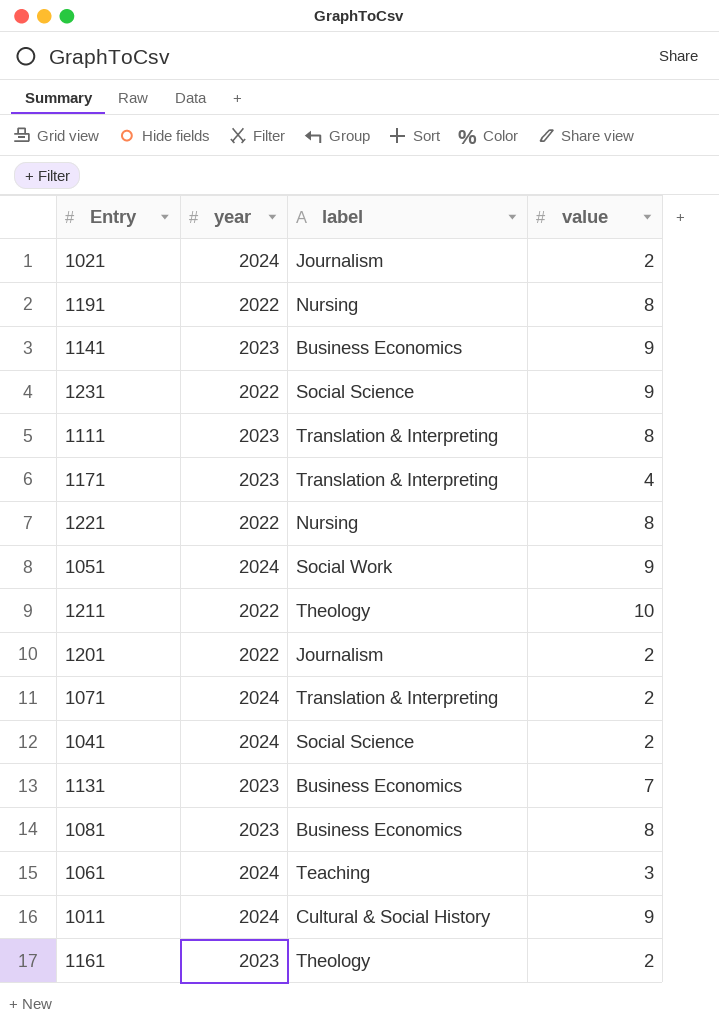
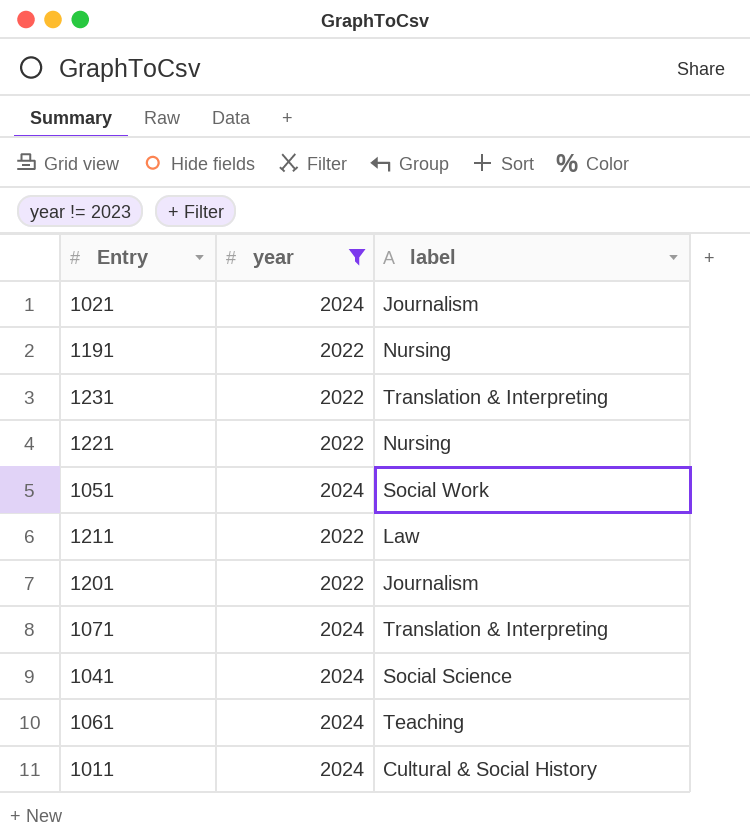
filter: none -> year != 2023
column value | position: 4 -> none
1231 | label: Social Science -> Translation & Interpreting
1211 | label: Theology -> Law

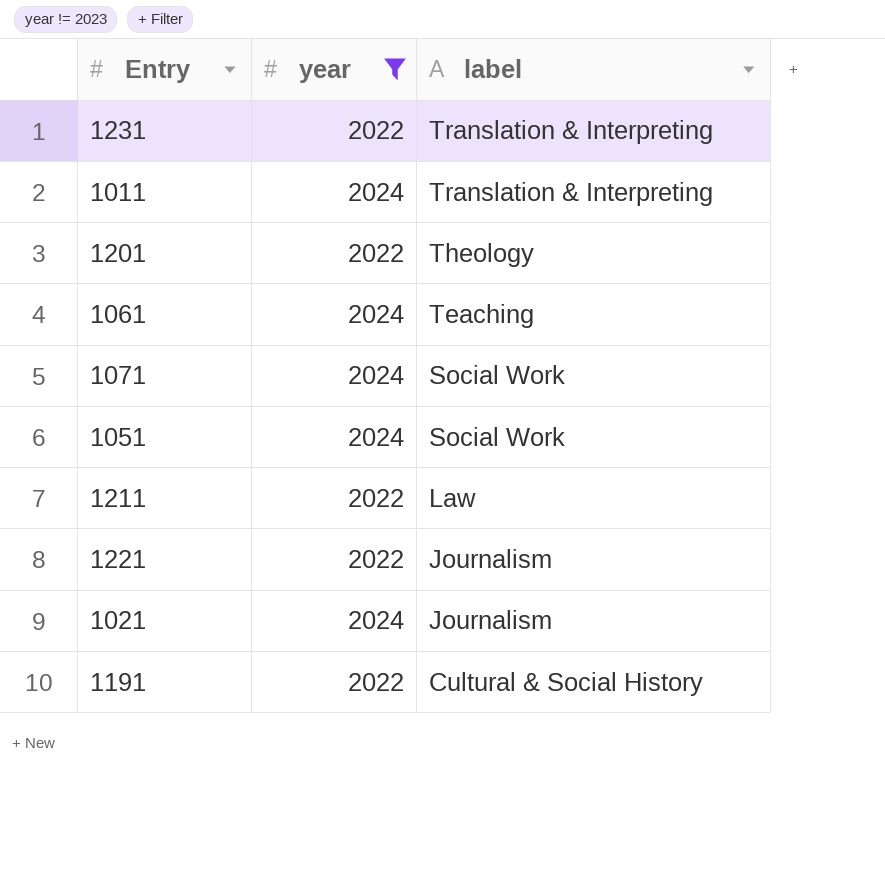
row order: none -> label descending
row 1041: 2024 | Social Science -> none
1011 | label: Cultural & Social History -> Translation & Interpreting
1201 | label: Journalism -> Theology
1071 | label: Translation & Interpreting -> Social Work
1221 | label: Nursing -> Journalism
1191 | label: Nursing -> Cultural & Social History

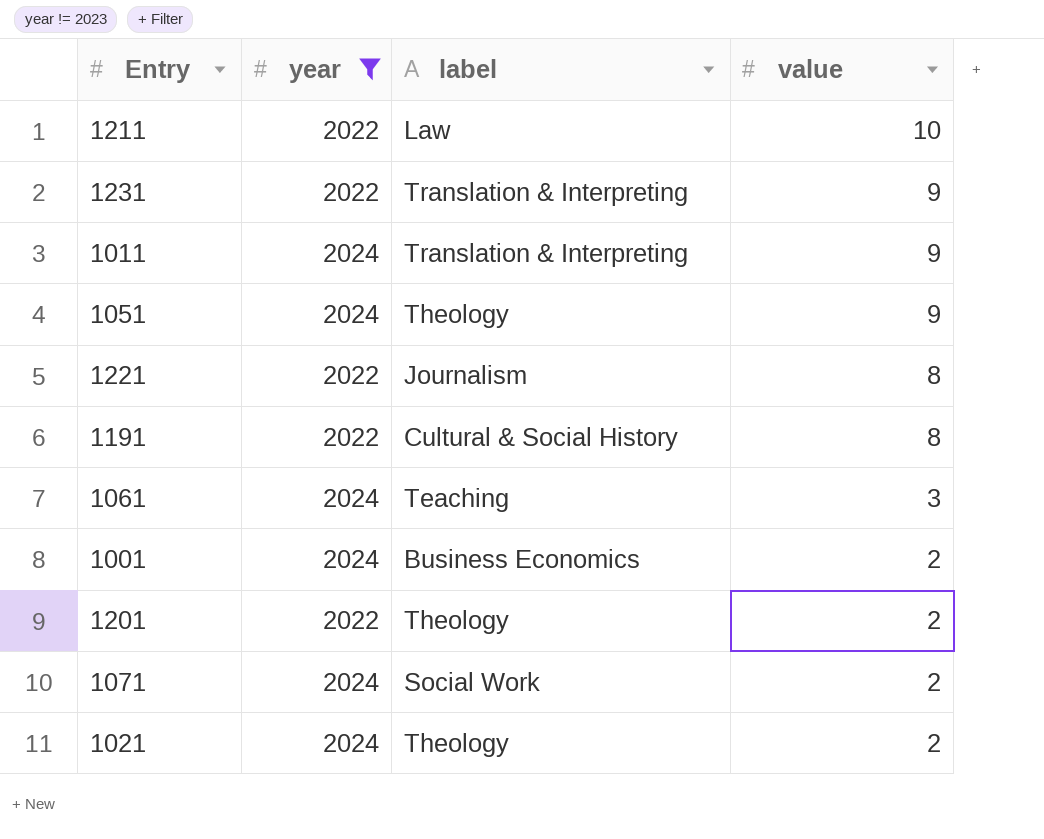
row order: label descending -> value descending
column value | position: none -> 4
1051 | label: Social Work -> Theology
row 1001: none -> 2024 | Business Economics | 2
1021 | label: Journalism -> Theology

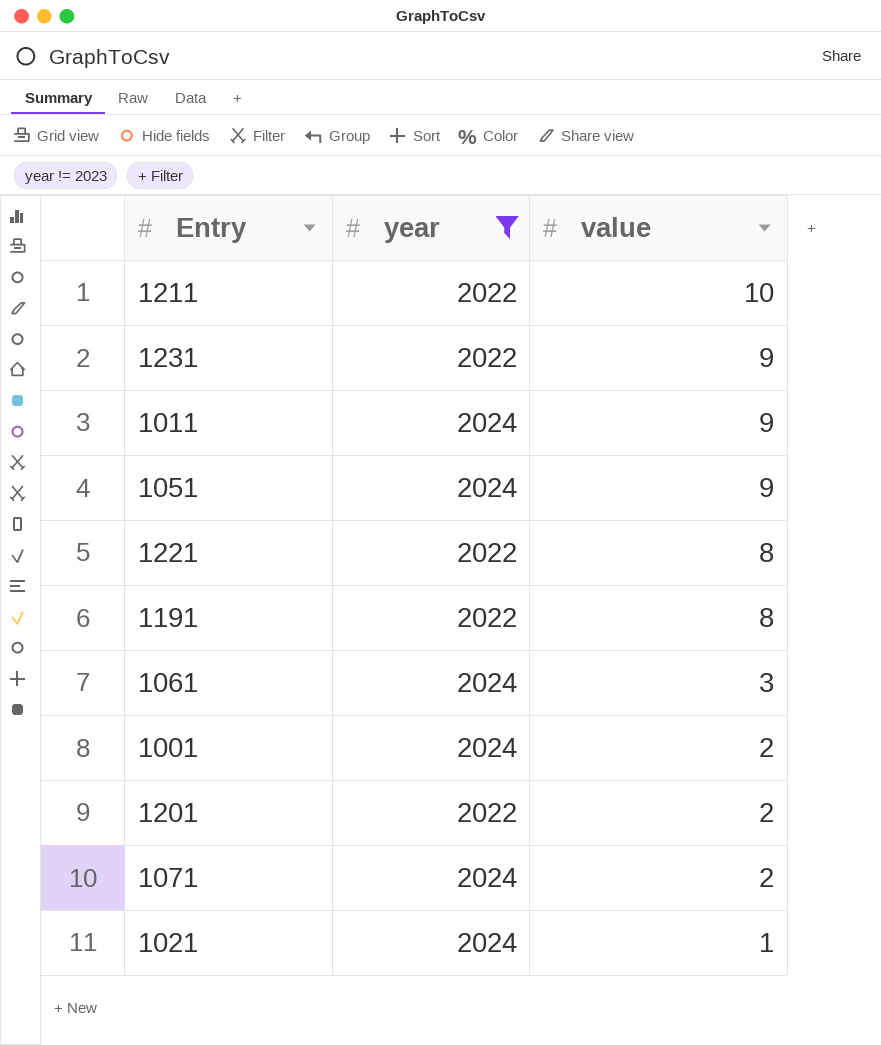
column label | position: 3 -> none
1021 | value: 2 -> 1

